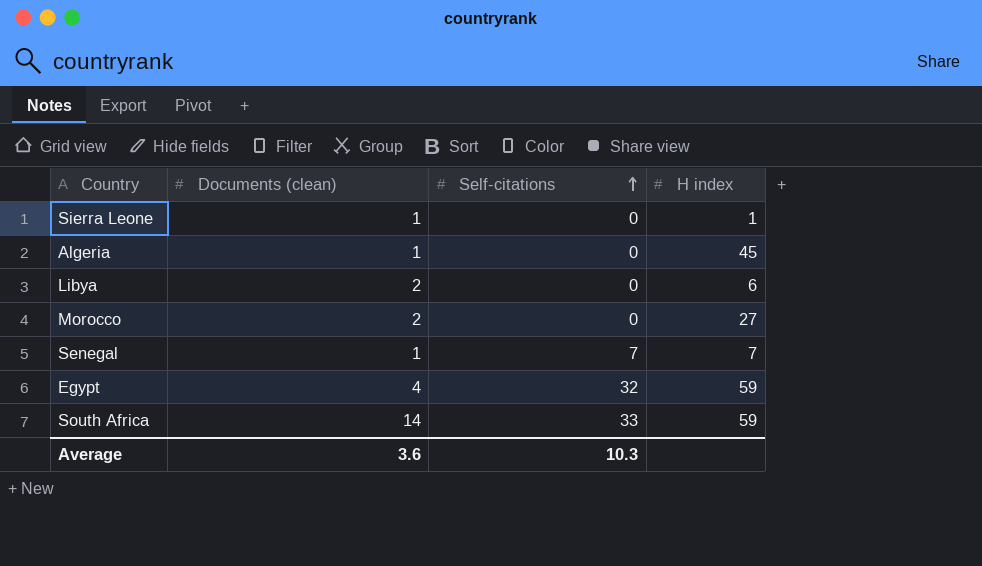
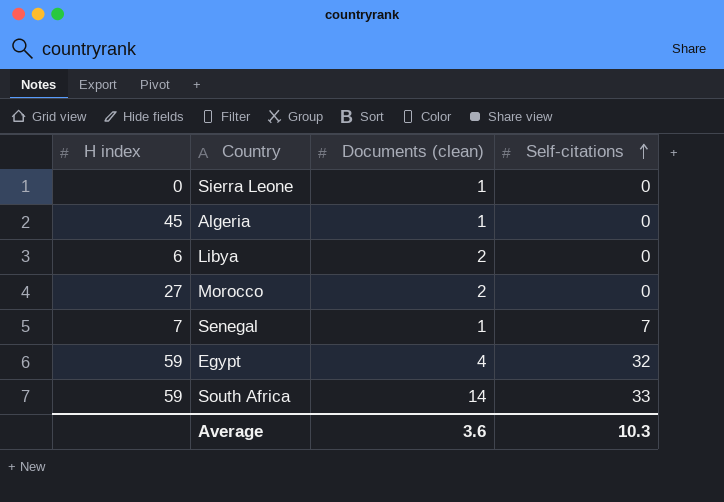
column H index | position: 4 -> 1
Sierra Leone | H index: 1 -> 0

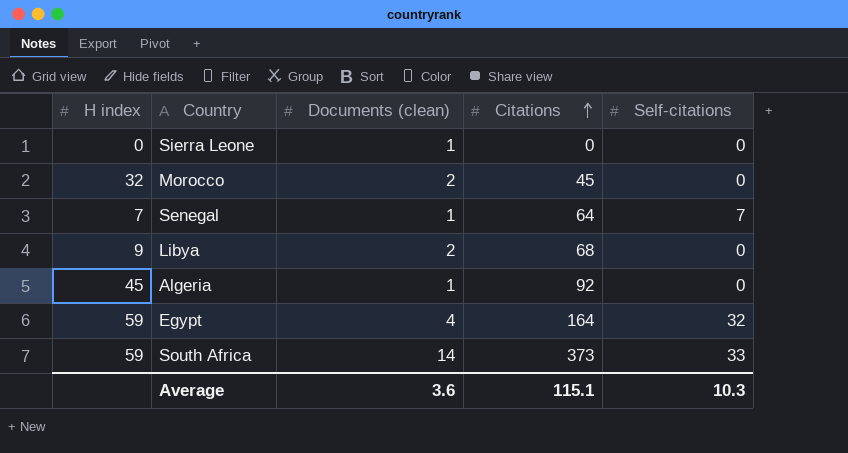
row order: Self-citations ascending -> Citations ascending
column Citations | position: none -> 4
Morocco | H index: 27 -> 32
Libya | H index: 6 -> 9

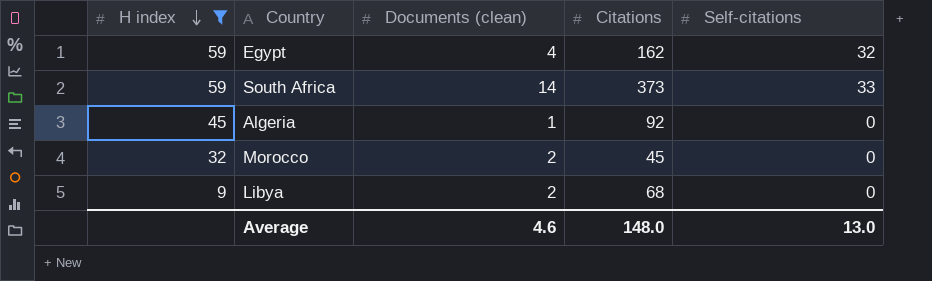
filter: none -> H index >= 9
row order: Citations ascending -> H index descending
Egypt | Citations: 164 -> 162
Average | Documents (clean): 3.6 -> 4.6
Average | Citations: 115.1 -> 148.0
Average | Self-citations: 10.3 -> 13.0

